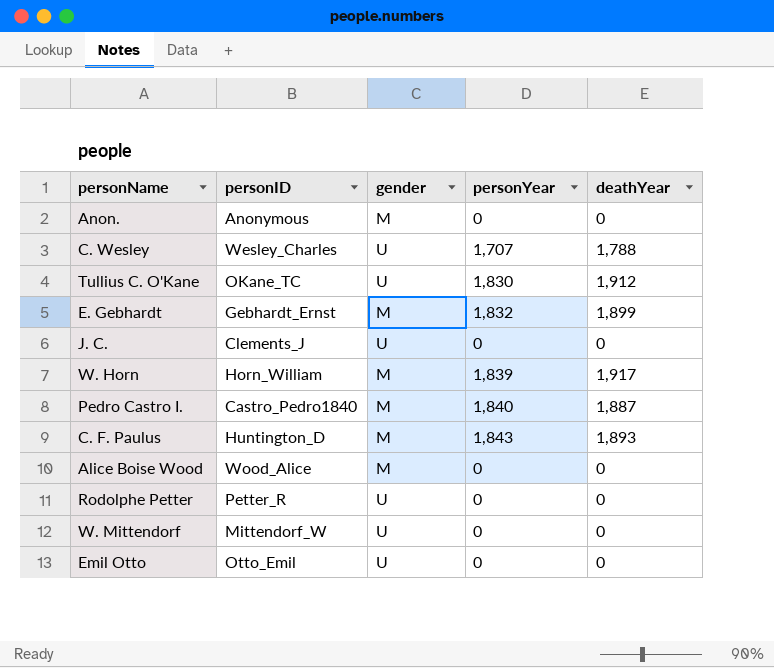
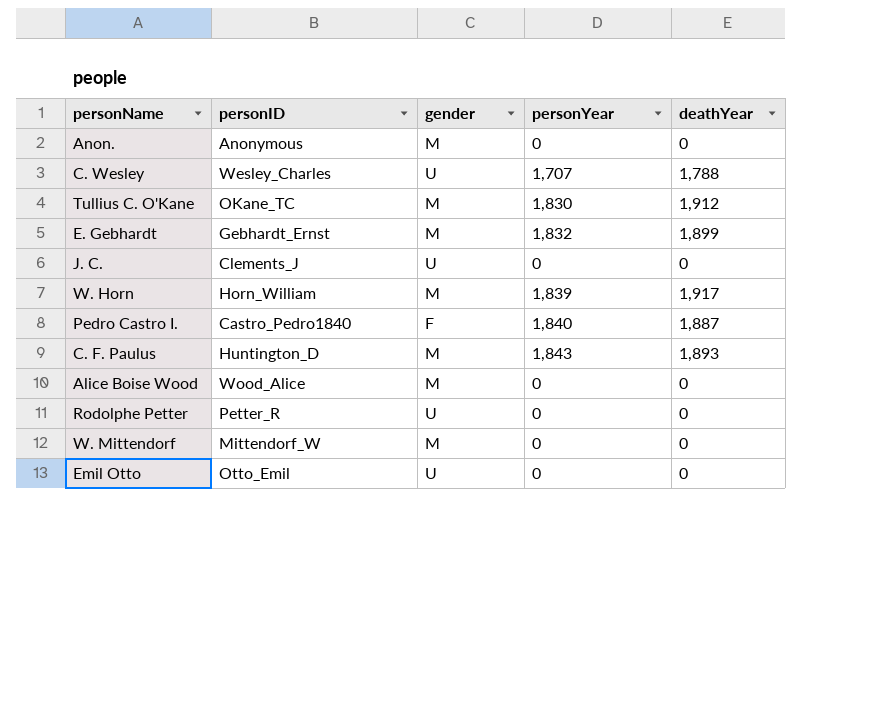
Tullius C. O'Kane | gender: U -> M
Pedro Castro I. | gender: M -> F
W. Mittendorf | gender: U -> M

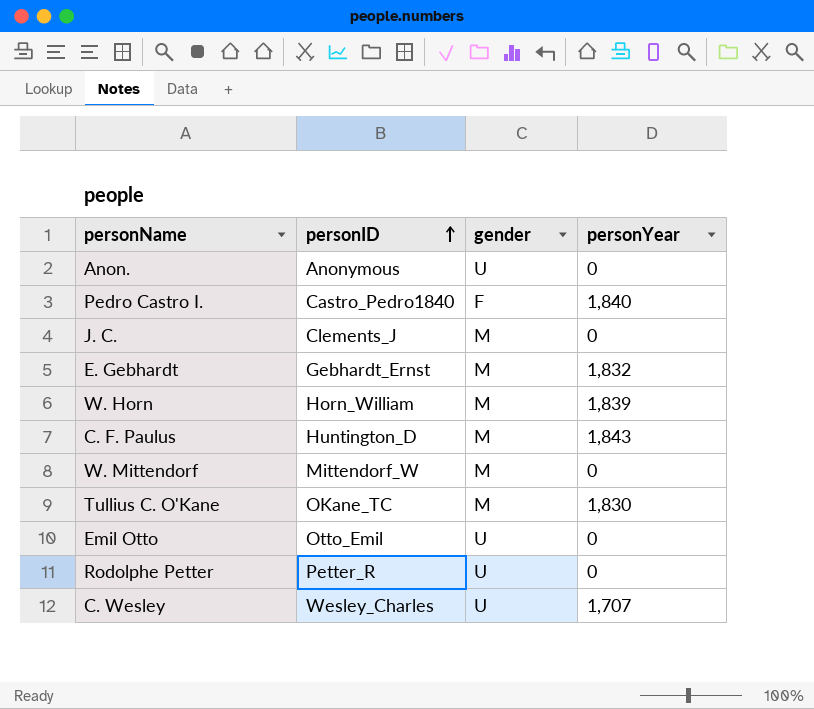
row order: none -> personID ascending
column deathYear | position: 5 -> none
row Alice Boise Wood: Wood_Alice | M | 0 | 0 -> none
Anon. | gender: M -> U
J. C. | gender: U -> M

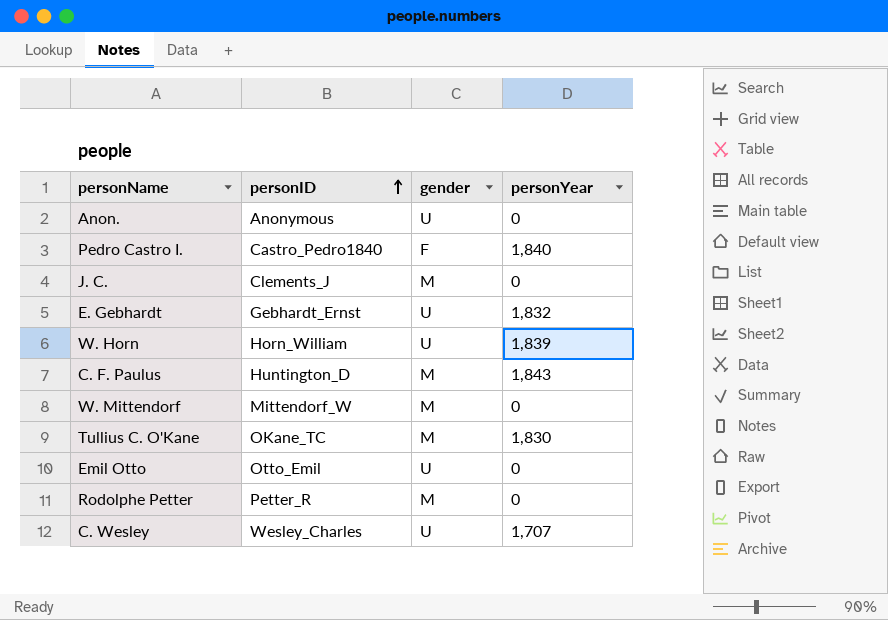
E. Gebhardt | gender: M -> U
W. Horn | gender: M -> U
Rodolphe Petter | gender: U -> M

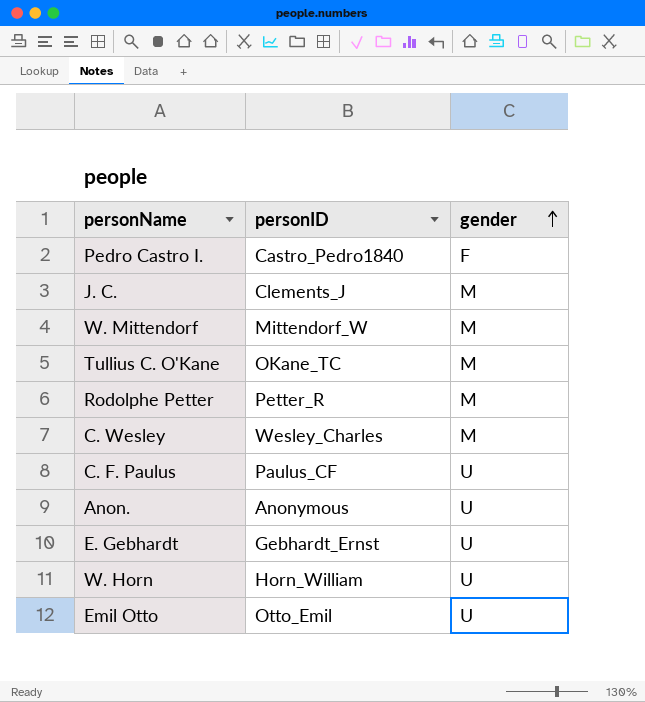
row order: personID ascending -> gender ascending
column personYear | position: 4 -> none
C. Wesley | gender: U -> M
C. F. Paulus | personID: Huntington_D -> Paulus_CF
C. F. Paulus | gender: M -> U

